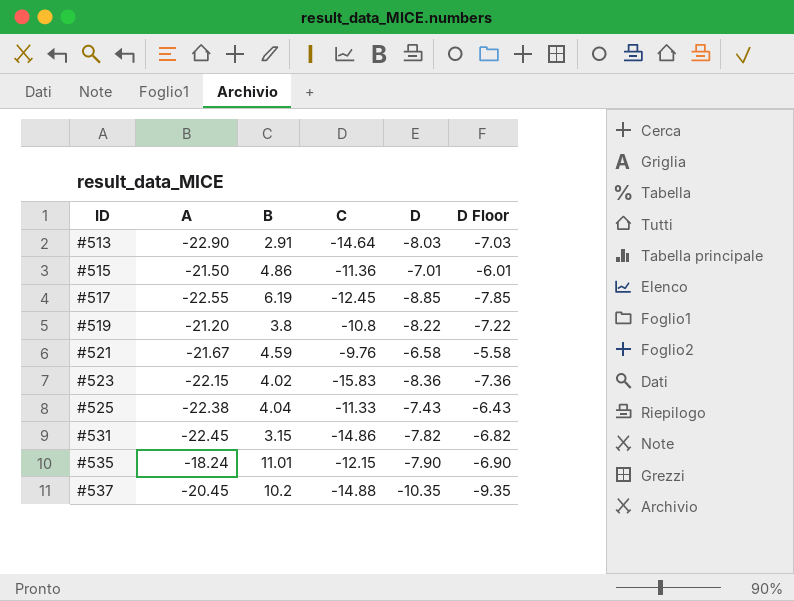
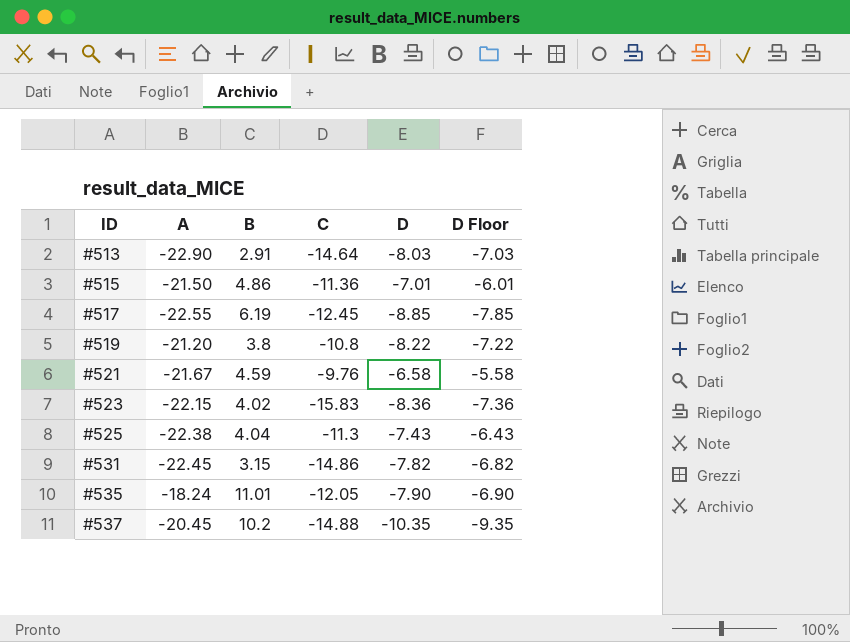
#525 | C: -11.33 -> -11.3
#535 | C: -12.15 -> -12.05

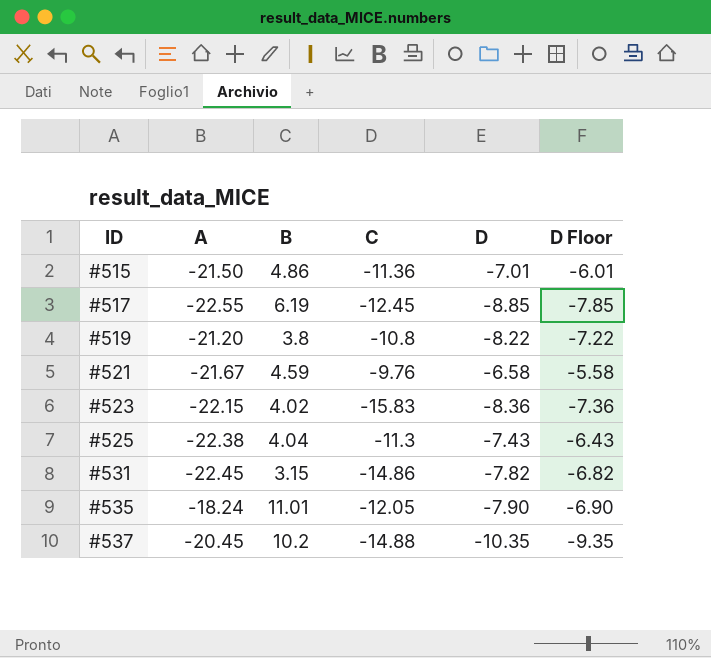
row #513: -22.90 | 2.91 | -14.64 | -8.03 | -7.03 -> none

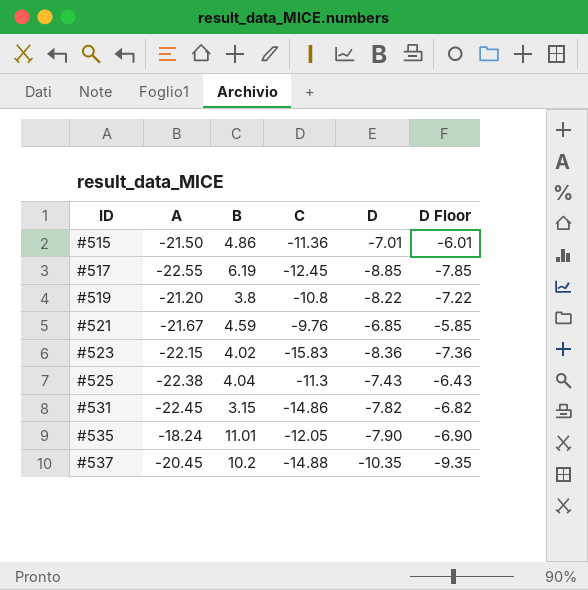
#521 | D: -6.58 -> -6.85
#521 | D Floor: -5.58 -> -5.85

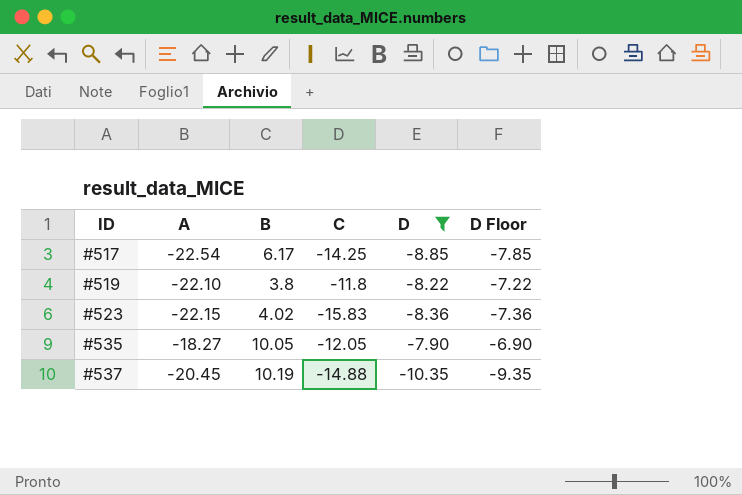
filter: none -> D <= -7.90
#517 | A: -22.55 -> -22.54
#517 | B: 6.19 -> 6.17
#517 | C: -12.45 -> -14.25
#519 | A: -21.20 -> -22.10
#519 | C: -10.8 -> -11.8
#535 | A: -18.24 -> -18.27
#535 | B: 11.01 -> 10.05
#537 | B: 10.2 -> 10.19

